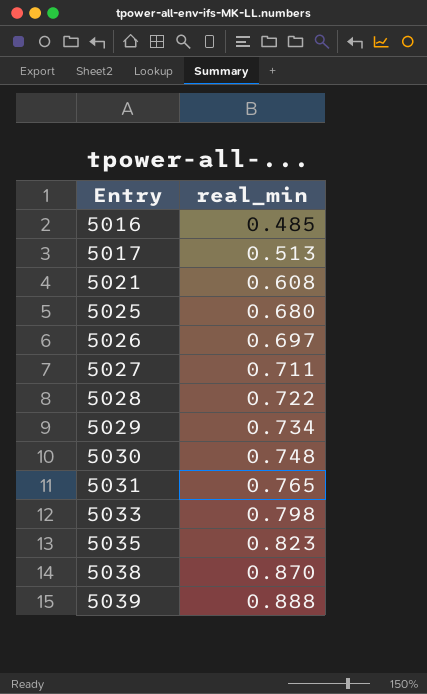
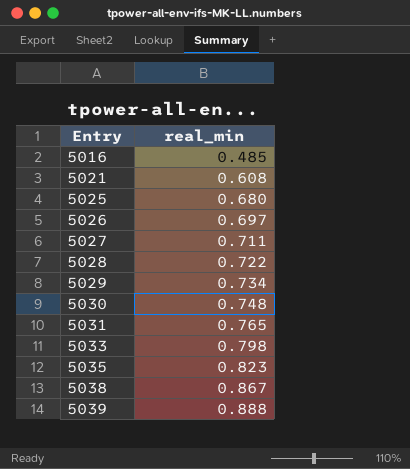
row 5017: 0.513 -> none
5038 | real_min: 0.870 -> 0.867

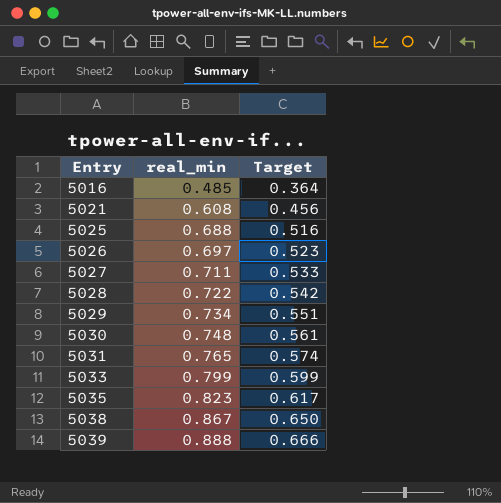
column Target | formula: none -> [real_min] * 0.75
5025 | real_min: 0.680 -> 0.688
5033 | real_min: 0.798 -> 0.799

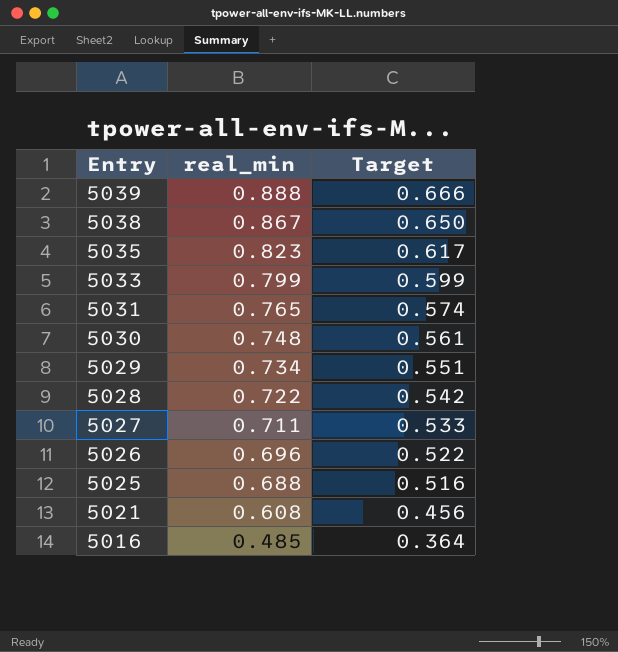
row order: Entry ascending -> Entry descending
5026 | real_min: 0.697 -> 0.696
5026 | Target: 0.523 -> 0.522

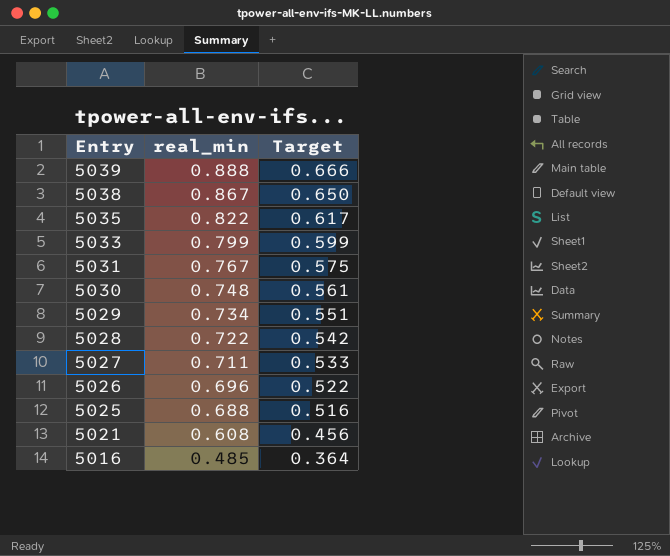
5035 | real_min: 0.823 -> 0.822
5031 | real_min: 0.765 -> 0.767
5031 | Target: 0.574 -> 0.575

